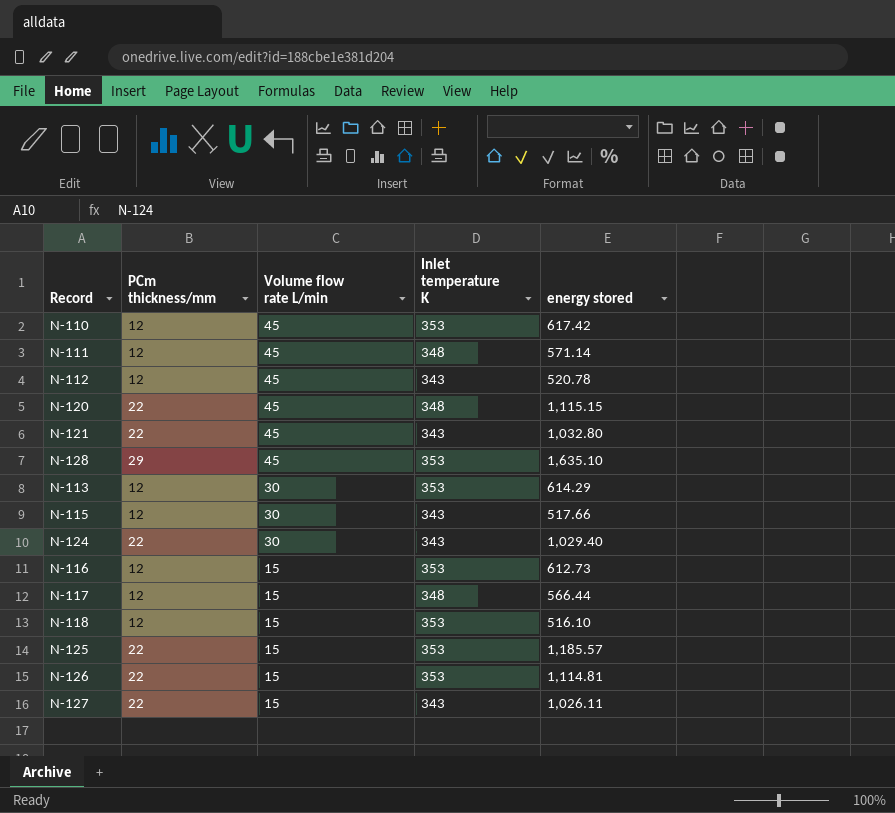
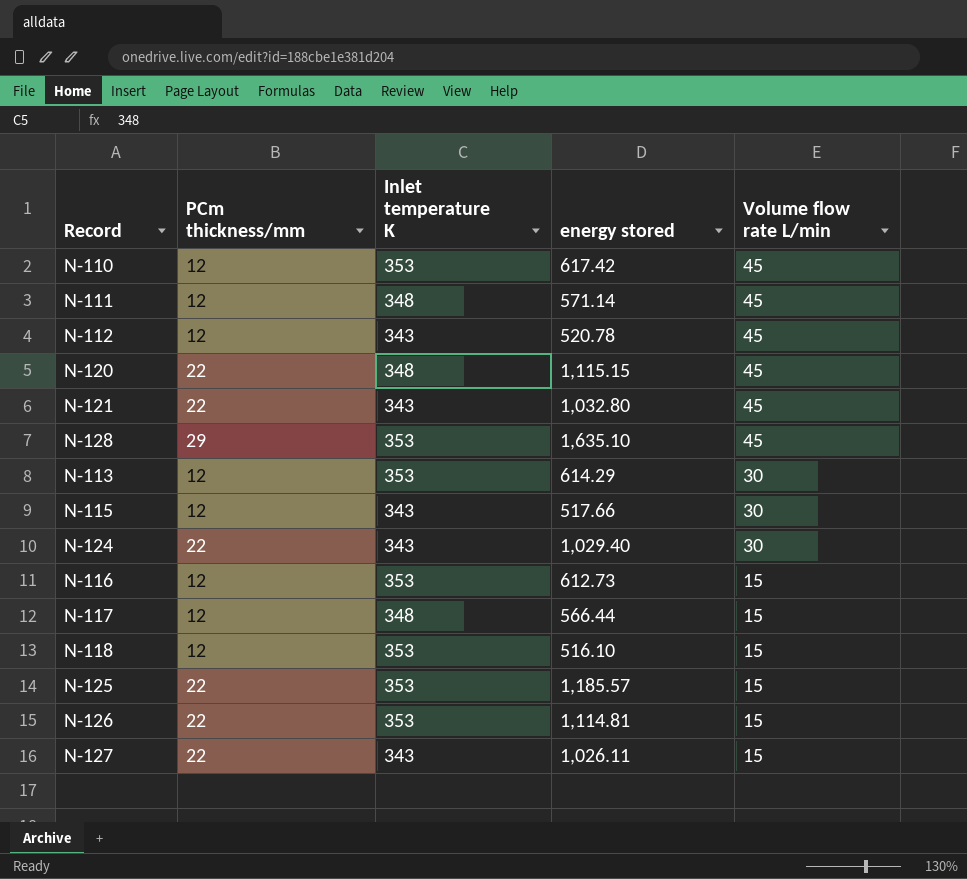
column Volume flow rate L/min | position: 3 -> 5

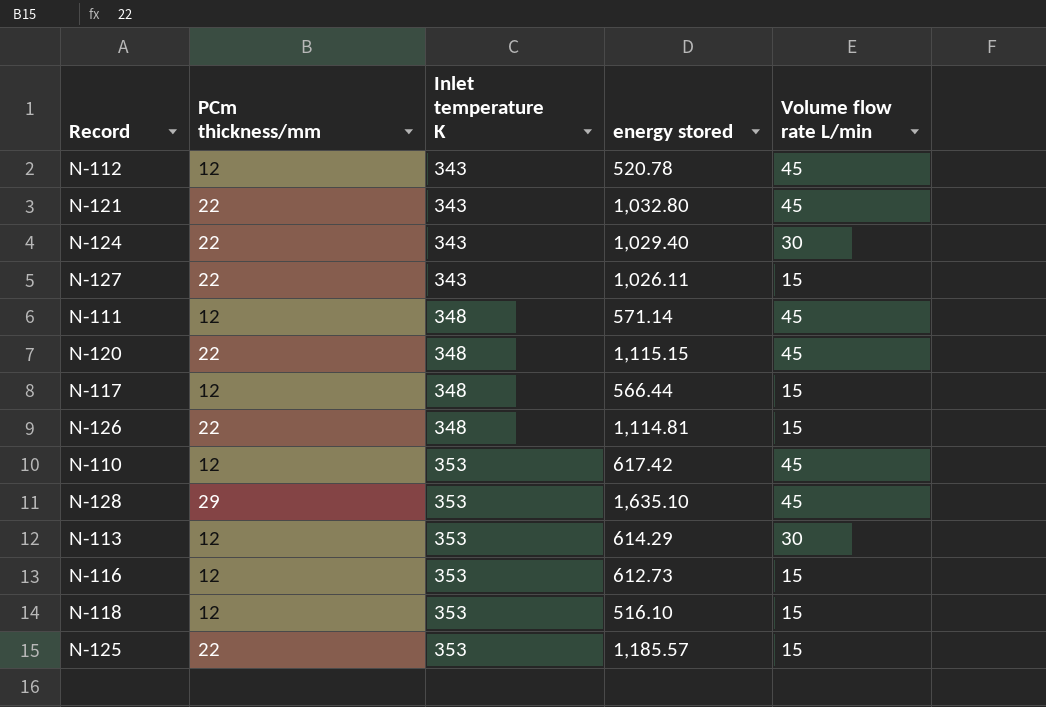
row order: Volume flow rate L/min descending -> Inlet temperature K ascending
row N-115: 12 | 343 | 517.66 | 30 -> none
N-126 | Inlet temperature K: 353 -> 348

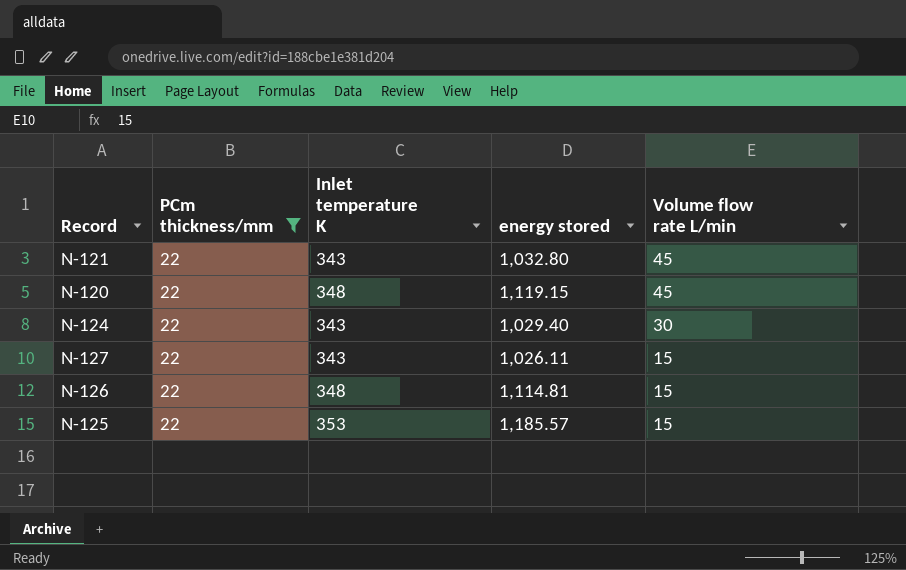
filter: none -> PCm thickness/mm = 22
row order: Inlet temperature K ascending -> Volume flow rate L/min descending
N-120 | energy stored: 1,115.15 -> 1,119.15

